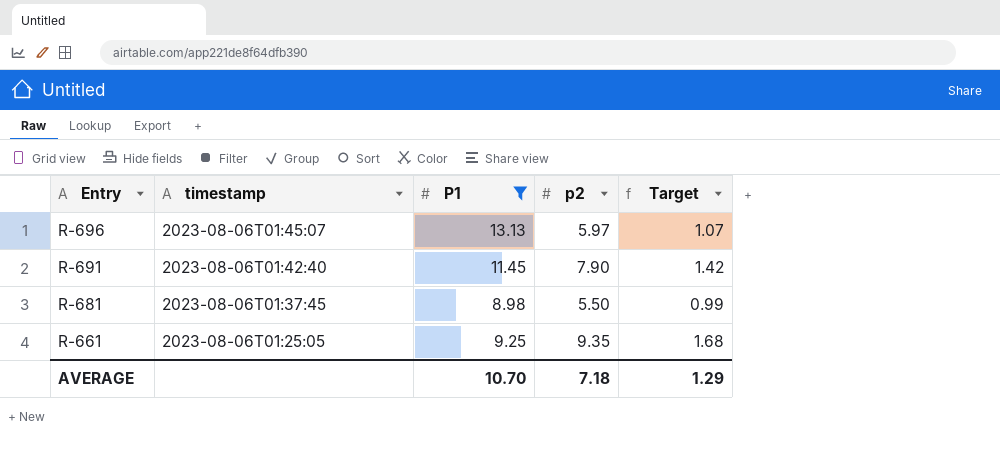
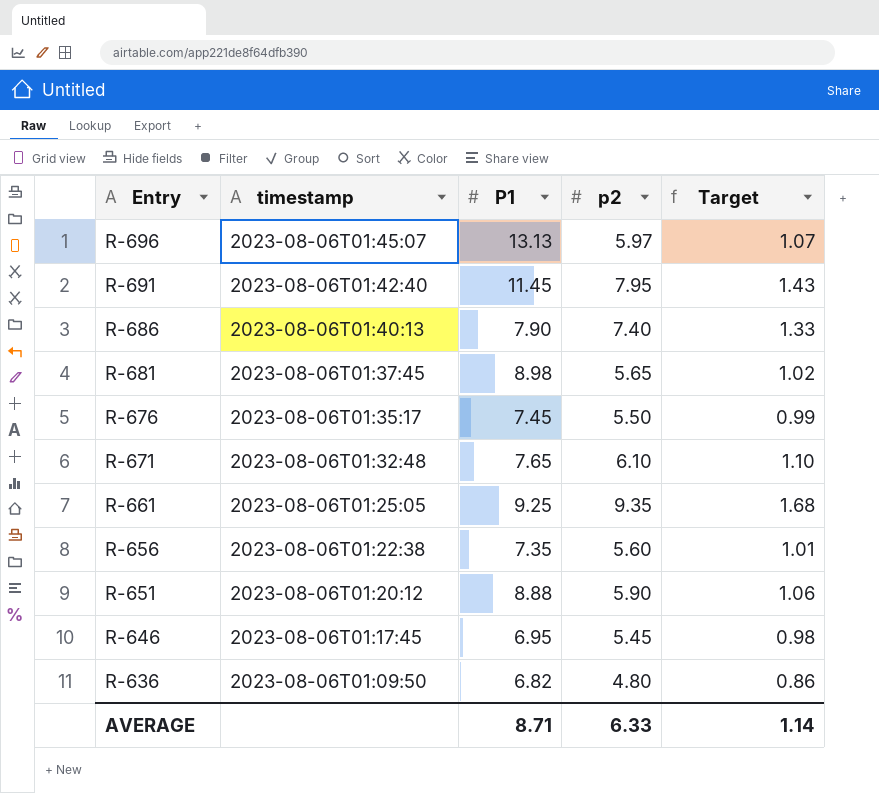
filter: P1 >= 8.98 -> none
R-691 | p2: 7.90 -> 7.95
R-691 | Target: 1.42 -> 1.43
R-681 | p2: 5.50 -> 5.65
R-681 | Target: 0.99 -> 1.02
AVERAGE | P1: 10.70 -> 8.71
AVERAGE | p2: 7.18 -> 6.33
AVERAGE | Target: 1.29 -> 1.14

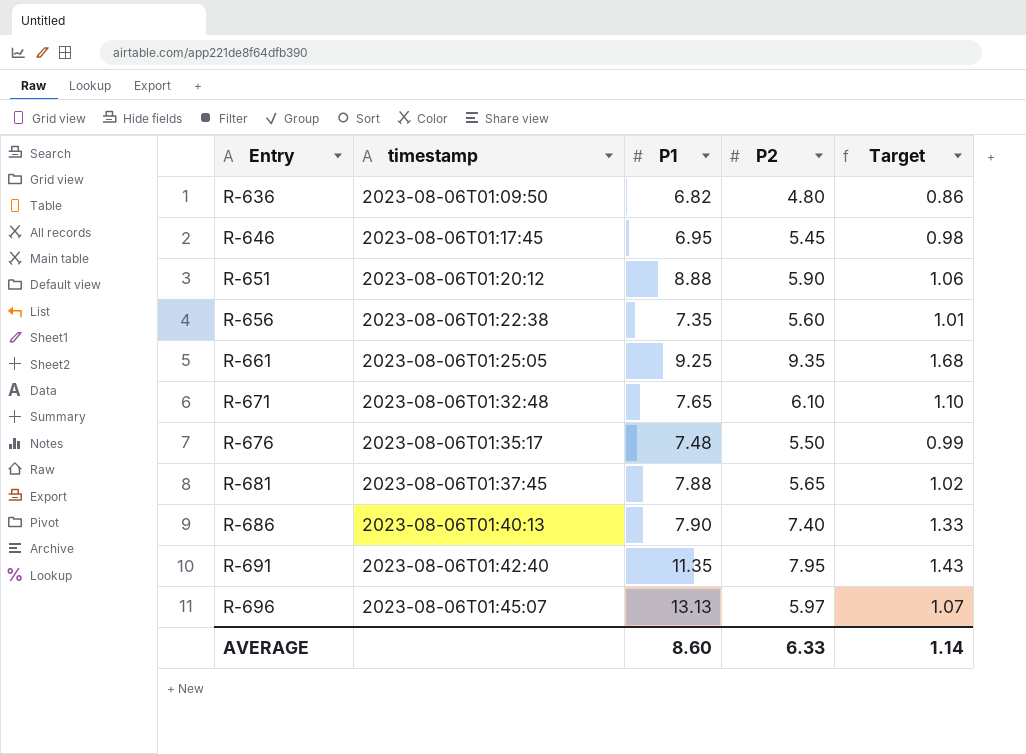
row order: Entry descending -> Entry ascending
column name: p2 -> P2
R-676 | P1: 7.45 -> 7.48
R-681 | P1: 8.98 -> 7.88
R-691 | P1: 11.45 -> 11.35
AVERAGE | P1: 8.71 -> 8.60

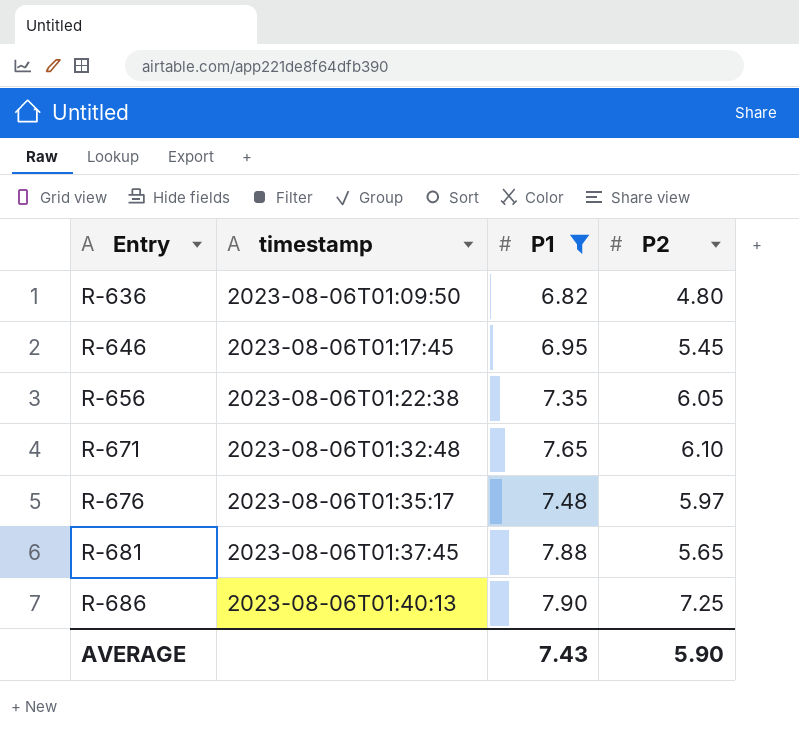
filter: none -> P1 <= 7.90
column Target | formula: [P2] * 0.18 -> none
R-656 | P2: 5.60 -> 6.05
R-676 | P2: 5.50 -> 5.97
R-686 | P2: 7.40 -> 7.25
AVERAGE | P1: 8.60 -> 7.43
AVERAGE | P2: 6.33 -> 5.90

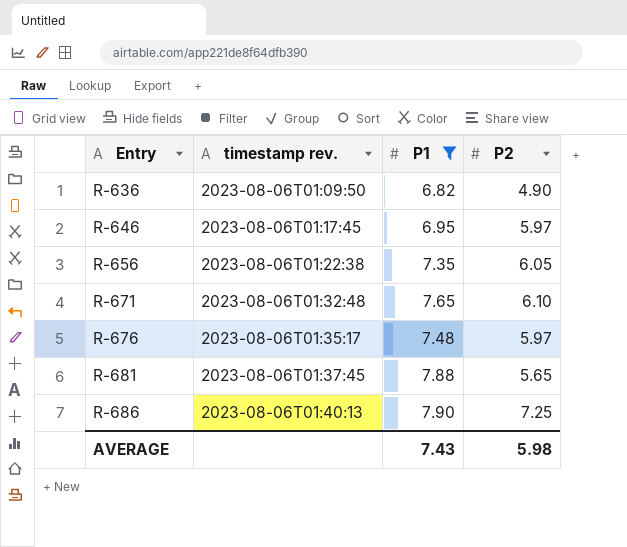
column name: timestamp -> timestamp rev.
R-636 | P2: 4.80 -> 4.90
R-646 | P2: 5.45 -> 5.97
AVERAGE | P2: 5.90 -> 5.98

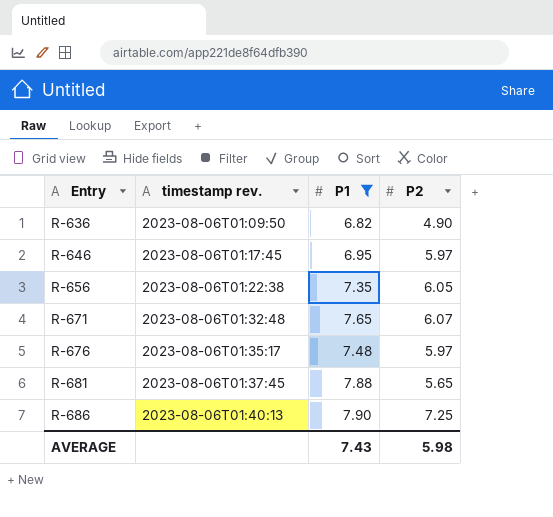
R-671 | P2: 6.10 -> 6.07

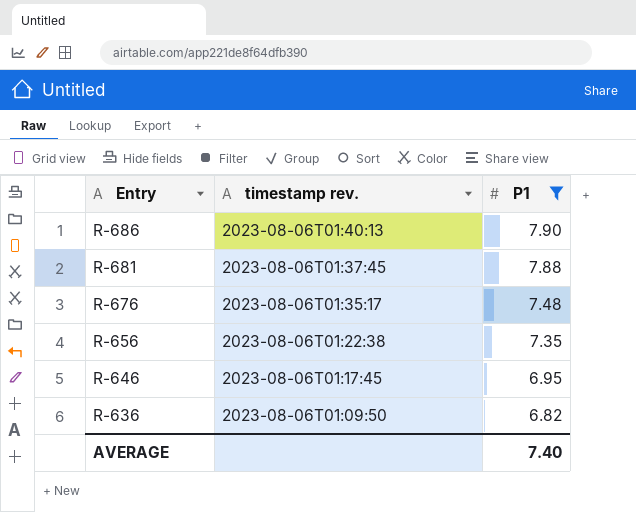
row order: Entry ascending -> Entry descending
column P2 | position: 4 -> none
row R-671: 2023-08-06T01:32:48 | 7.65 | 6.07 -> none
AVERAGE | P1: 7.43 -> 7.40

